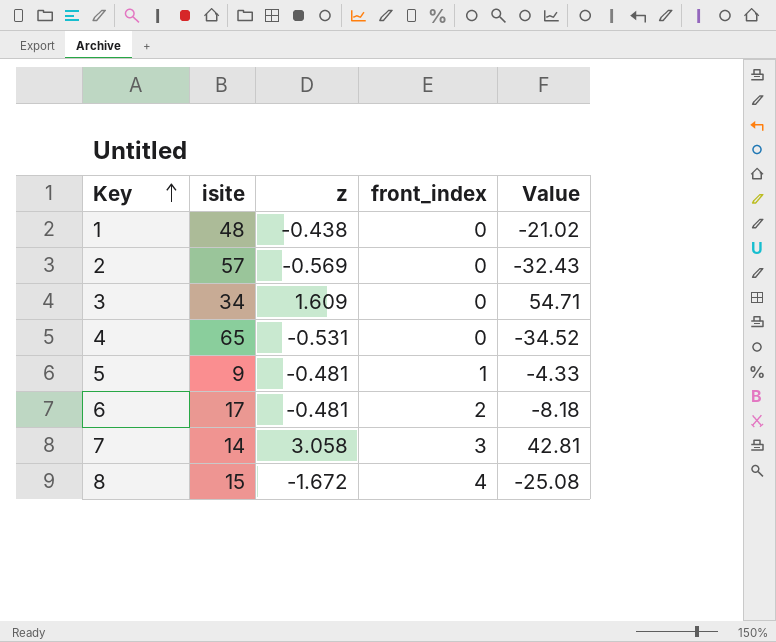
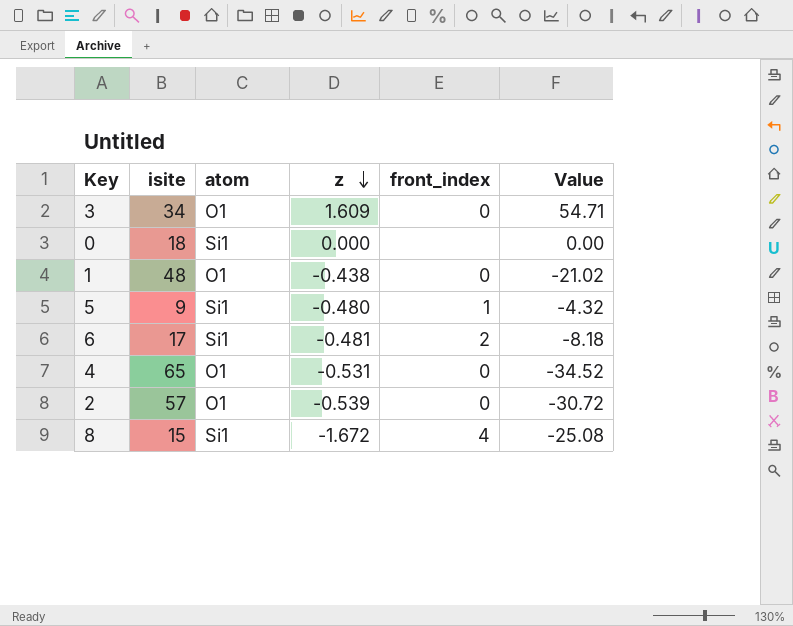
row order: Key ascending -> z descending
column atom | position: none -> 3
row 7: 14 | 3.058 | 3 | 42.81 -> none
row 0: none -> 18 | Si1 | 0.000 | none | 0.00
5 | z: -0.481 -> -0.480
5 | Value: -4.33 -> -4.32
2 | z: -0.569 -> -0.539
2 | Value: -32.43 -> -30.72

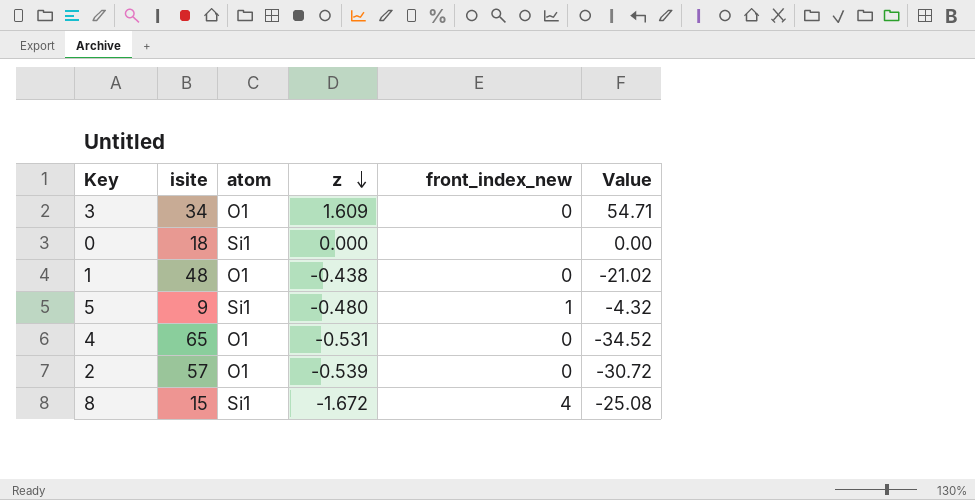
column name: front_index -> front_index_new
row 6: 17 | Si1 | -0.481 | 2 | -8.18 -> none

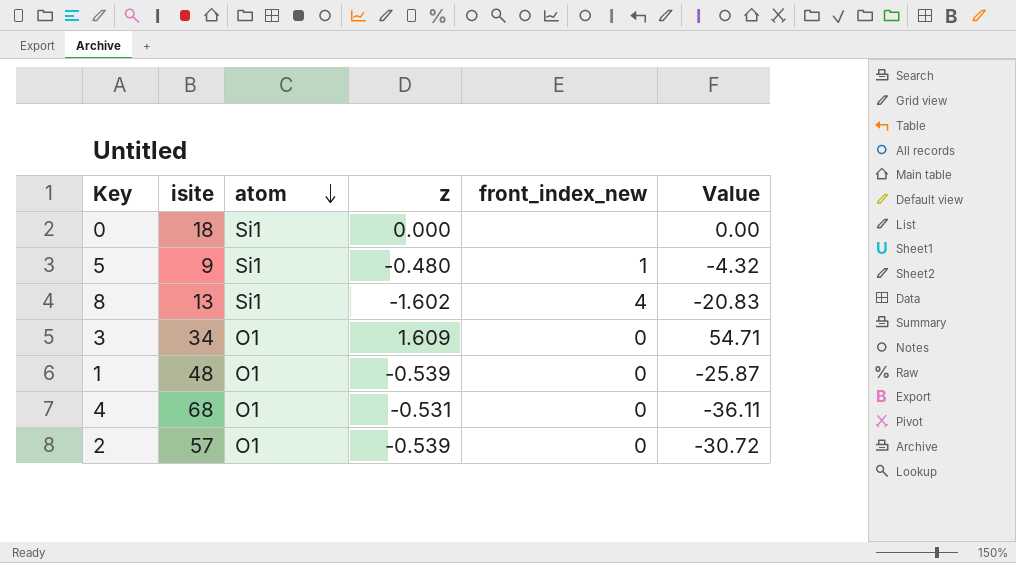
row order: z descending -> atom descending
8 | isite: 15 -> 13
8 | z: -1.672 -> -1.602
8 | Value: -25.08 -> -20.83
1 | z: -0.438 -> -0.539
1 | Value: -21.02 -> -25.87
4 | isite: 65 -> 68
4 | Value: -34.52 -> -36.11

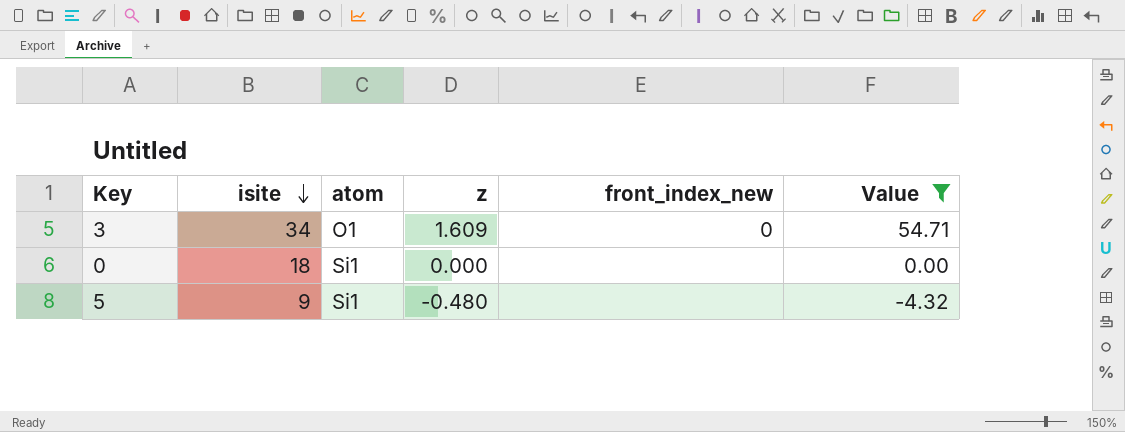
filter: none -> Value >= -4.32
row order: atom descending -> isite descending
5 | front_index_new: 1 -> none

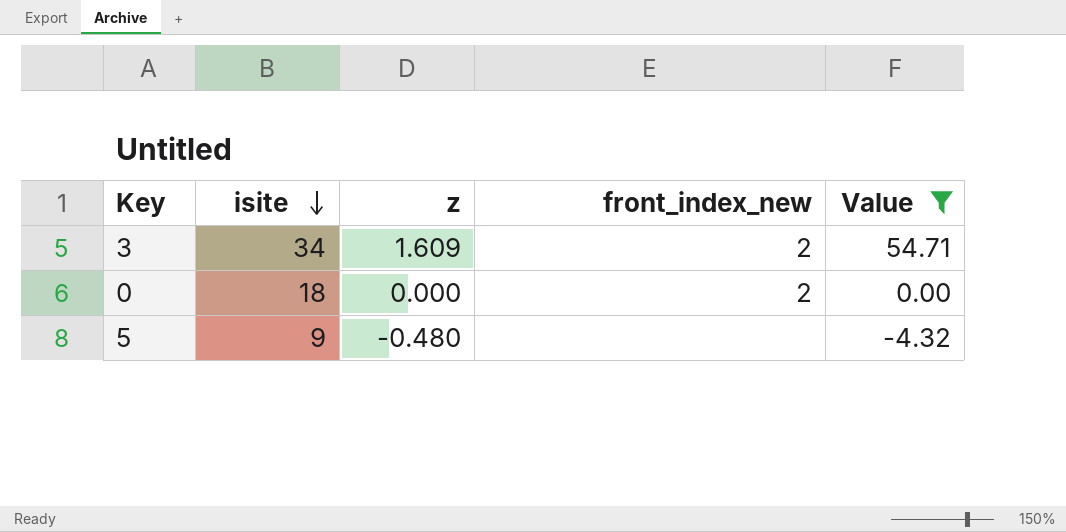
column atom | position: 3 -> none
3 | front_index_new: 0 -> 2
0 | front_index_new: none -> 2

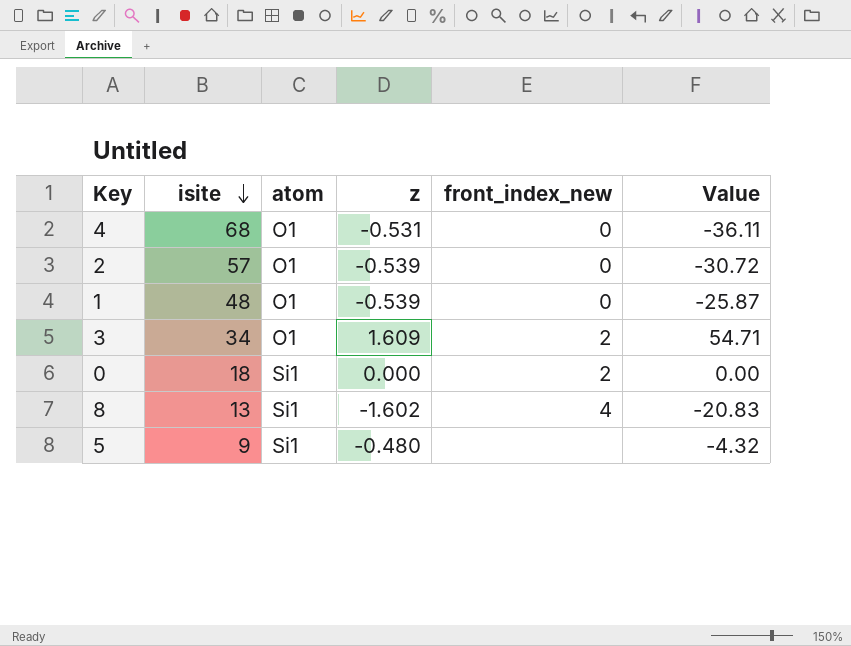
filter: Value >= -4.32 -> none
column atom | position: none -> 3

